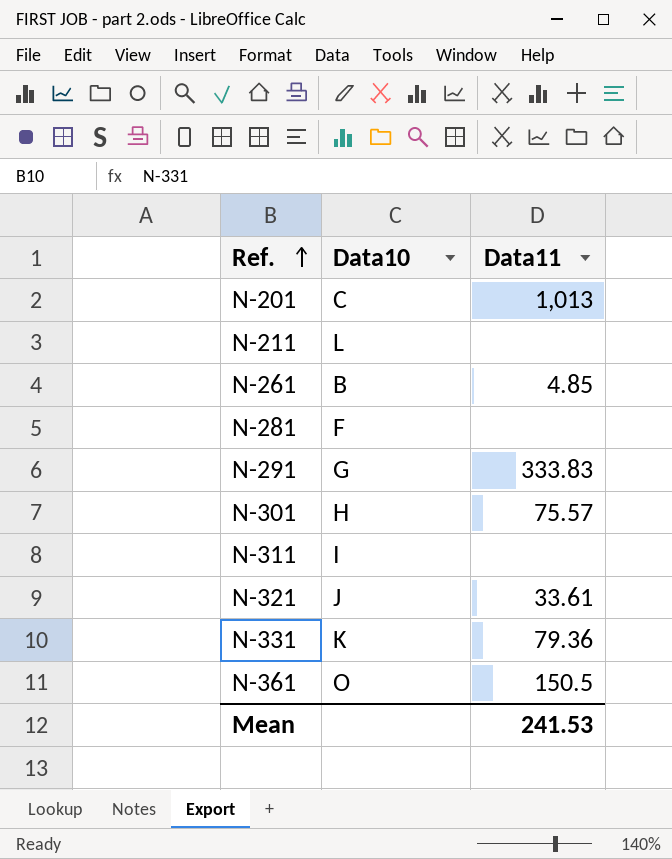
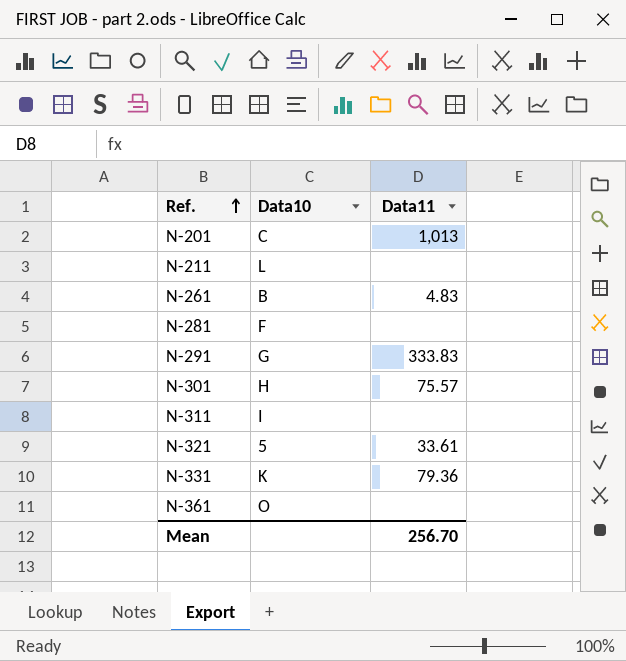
N-261 | Data11: 4.85 -> 4.83
N-321 | Data10: J -> 5
N-361 | Data11: 150.5 -> none
Mean | Data11: 241.53 -> 256.70

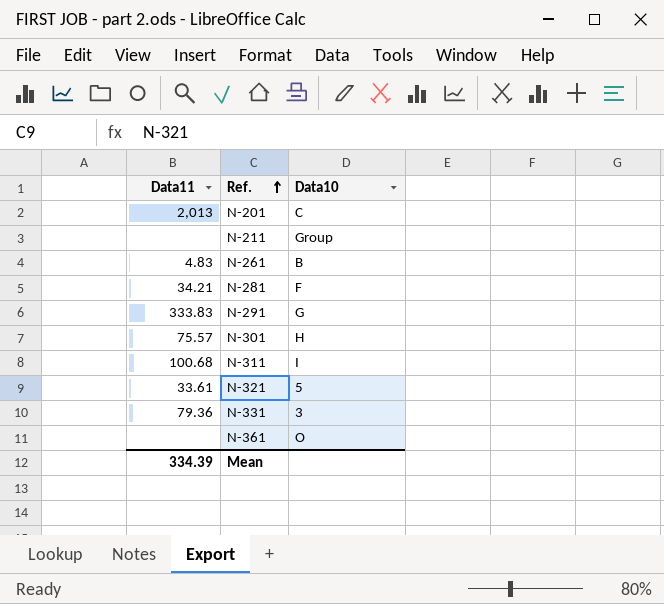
column Data11 | position: 3 -> 1
N-201 | Data11: 1,013 -> 2,013
N-211 | Data10: L -> Group
N-281 | Data11: none -> 34.21
N-311 | Data11: none -> 100.68
N-331 | Data10: K -> 3
Mean | Data11: 256.70 -> 334.39

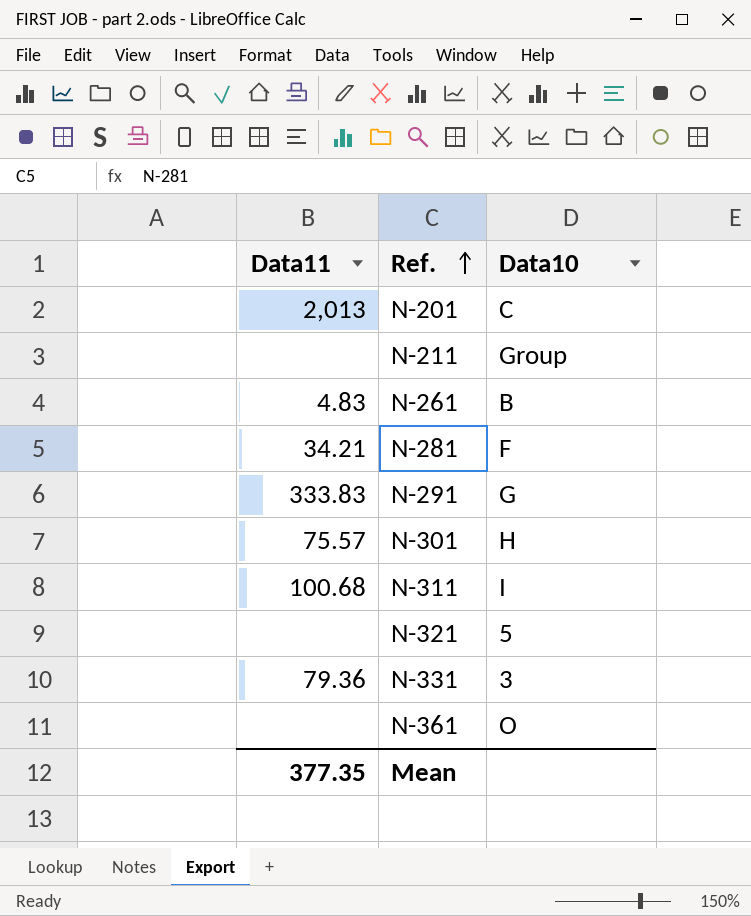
N-321 | Data11: 33.61 -> none
Mean | Data11: 334.39 -> 377.35

